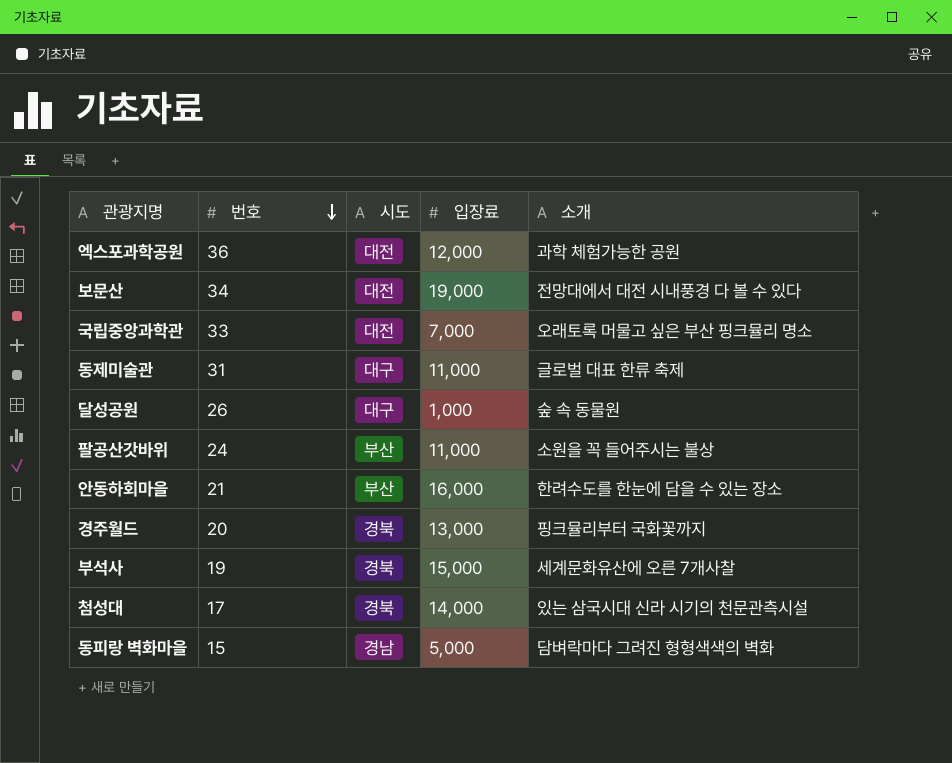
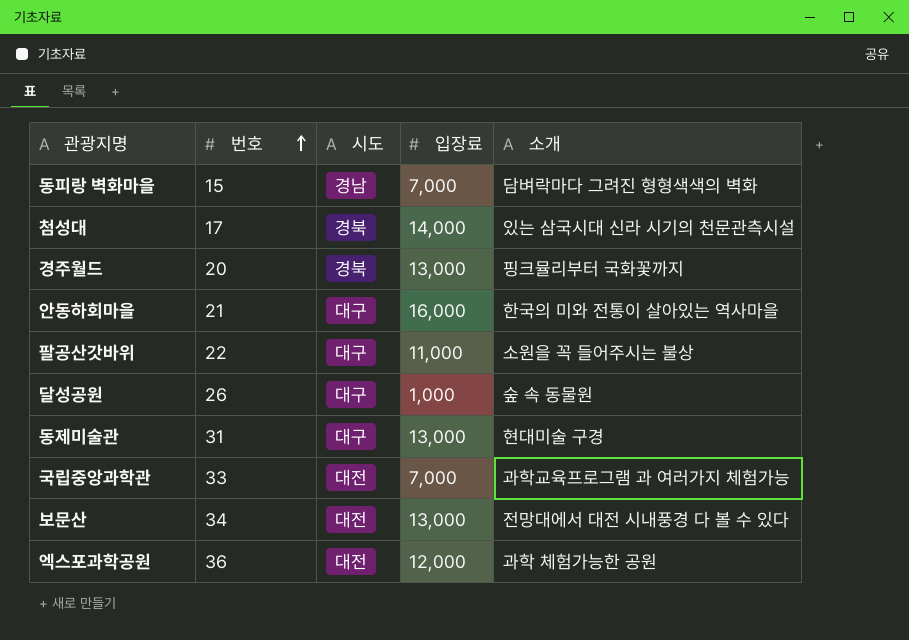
row order: 번호 descending -> 번호 ascending
row 부석사: 19 | 경북 | 15,000 | 세계문화유산에 오른 7개사찰 -> none
동피랑 벽화마을 | 입장료: 5,000 -> 7,000
안동하회마을 | 시도: 부산 -> 대구
안동하회마을 | 소개: 한려수도를 한눈에 담을 수 있는 장소 -> 한국의 미와 전통이 살아있는 역사마을
팔공산갓바위 | 번호: 24 -> 22
팔공산갓바위 | 시도: 부산 -> 대구
동제미술관 | 입장료: 11,000 -> 13,000
동제미술관 | 소개: 글로벌 대표 한류 축제 -> 현대미술 구경
국립중앙과학관 | 소개: 오래토록 머물고 싶은 부산 핑크뮬리 명소 -> 과학교육프로그램 과 여러가지 체험가능
보문산 | 입장료: 19,000 -> 13,000

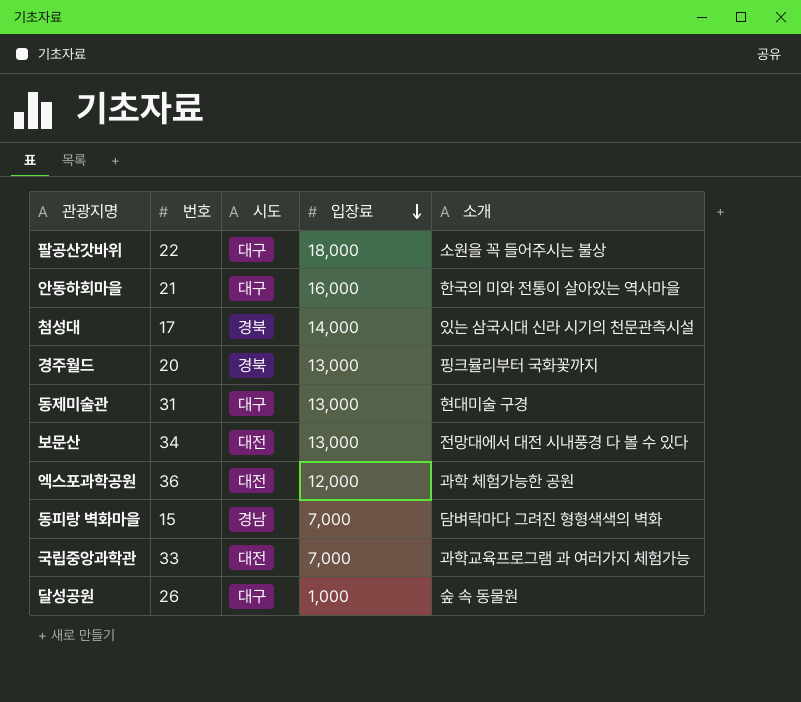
row order: 번호 ascending -> 입장료 descending
팔공산갓바위 | 입장료: 11,000 -> 18,000

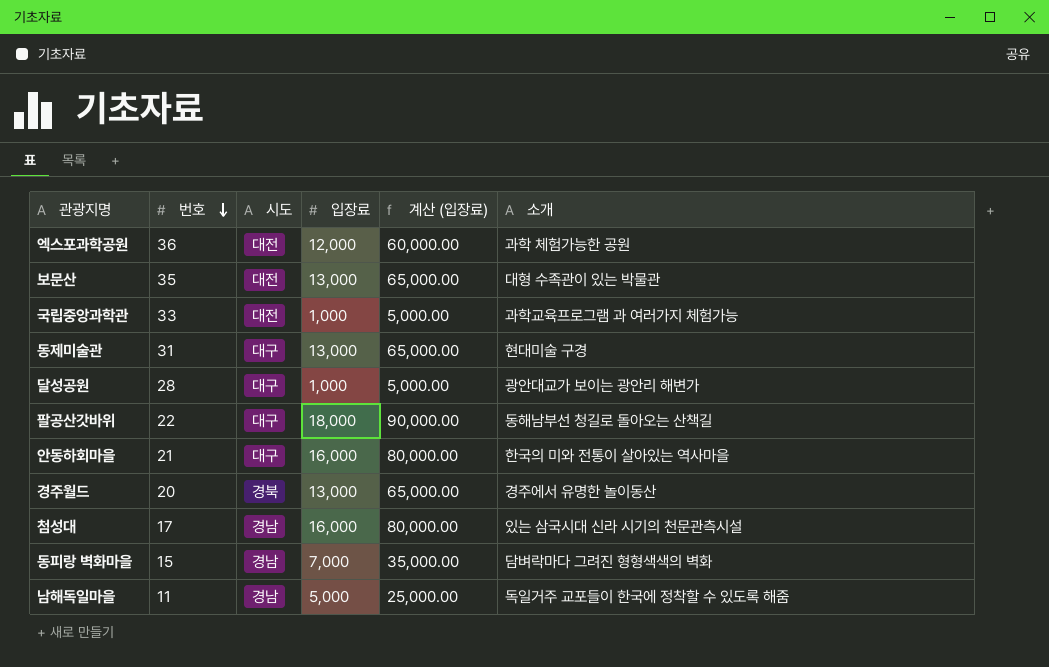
row order: 입장료 descending -> 번호 descending
column 계산 (입장료) | formula: none -> [입장료] * 5
보문산 | 번호: 34 -> 35
보문산 | 소개: 전망대에서 대전 시내풍경 다 볼 수 있다 -> 대형 수족관이 있는 박물관
국립중앙과학관 | 입장료: 7,000 -> 1,000
달성공원 | 번호: 26 -> 28
달성공원 | 소개: 숲 속 동물원 -> 광안대교가 보이는 광안리 해변가
팔공산갓바위 | 소개: 소원을 꼭 들어주시는 불상 -> 동해남부선 청길로 돌아오는 산책길
경주월드 | 소개: 핑크뮬리부터 국화꽃까지 -> 경주에서 유명한 놀이동산
첨성대 | 시도: 경북 -> 경남
첨성대 | 입장료: 14,000 -> 16,000
row 남해독일마을: none -> 11 | 경남 | 5,000 | 25,000.00 | 독일거주 교포들이 한국에 정착할 수 있도록 해줌

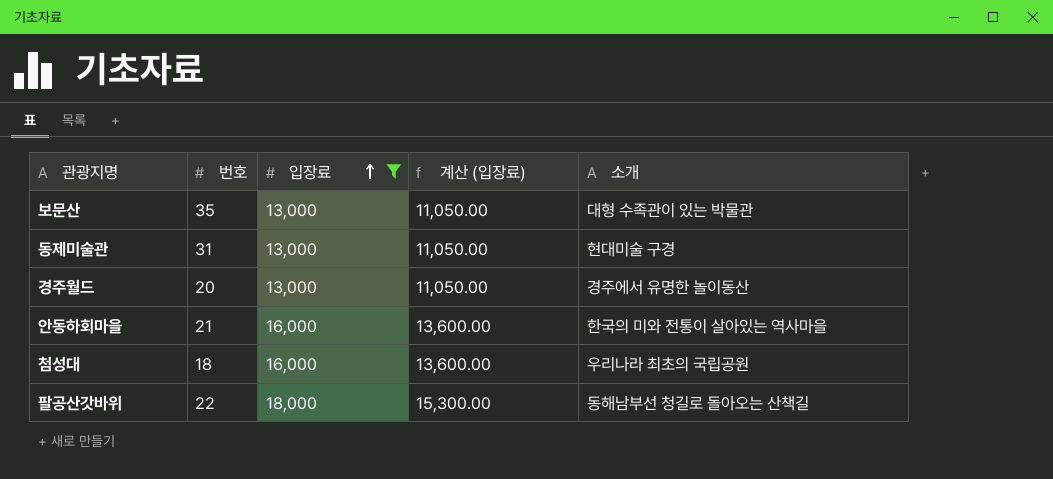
filter: none -> 입장료 >= 13,000
row order: 번호 descending -> 입장료 ascending
column 시도 | position: 3 -> none
column 계산 (입장료) | formula: [입장료] * 5 -> [입장료] * 0.85
첨성대 | 번호: 17 -> 18
첨성대 | 소개: 있는 삼국시대 신라 시기의 천문관측시설 -> 우리나라 최초의 국립공원

